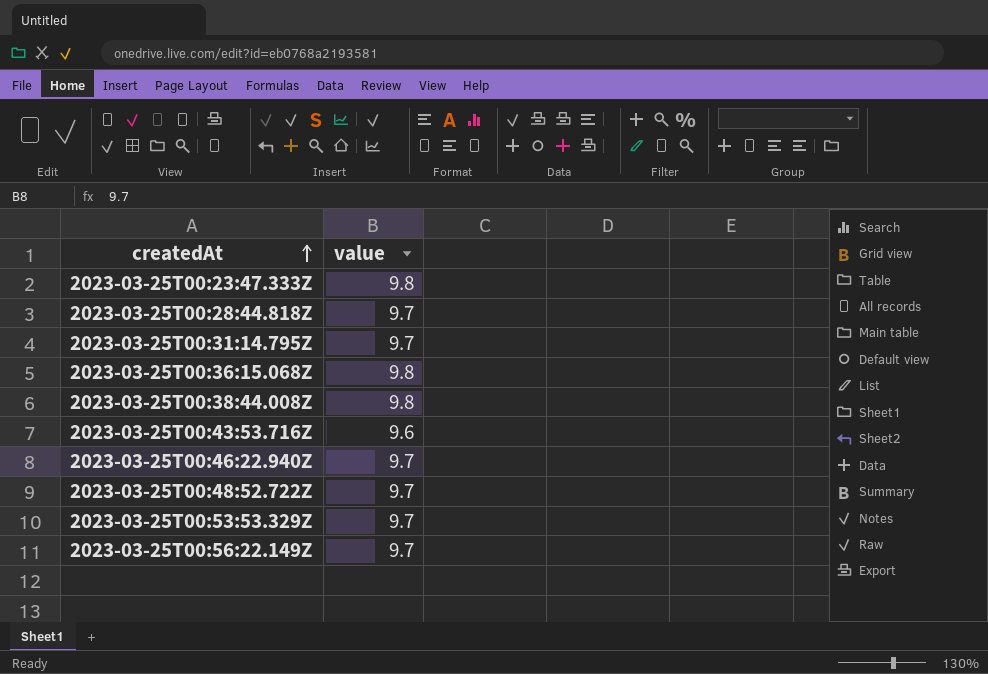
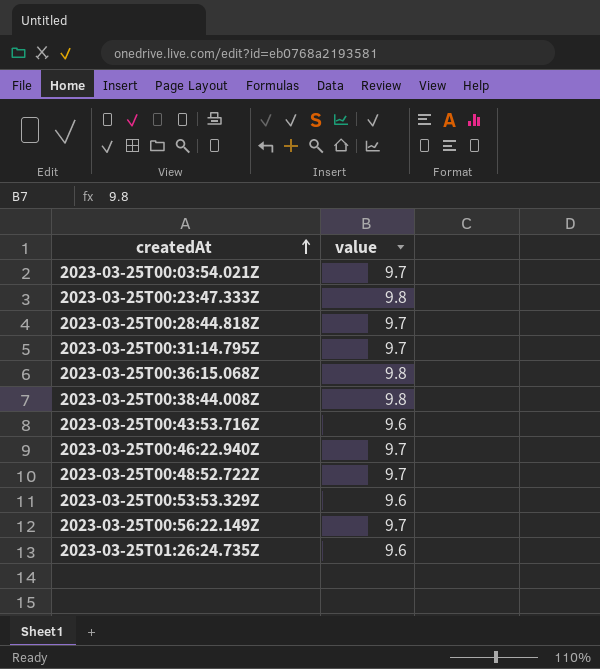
row 2023-03-25T00:03:54.021Z: none -> 9.7
2023-03-25T00:53:53.329Z | value: 9.7 -> 9.6
row 2023-03-25T01:26:24.735Z: none -> 9.6

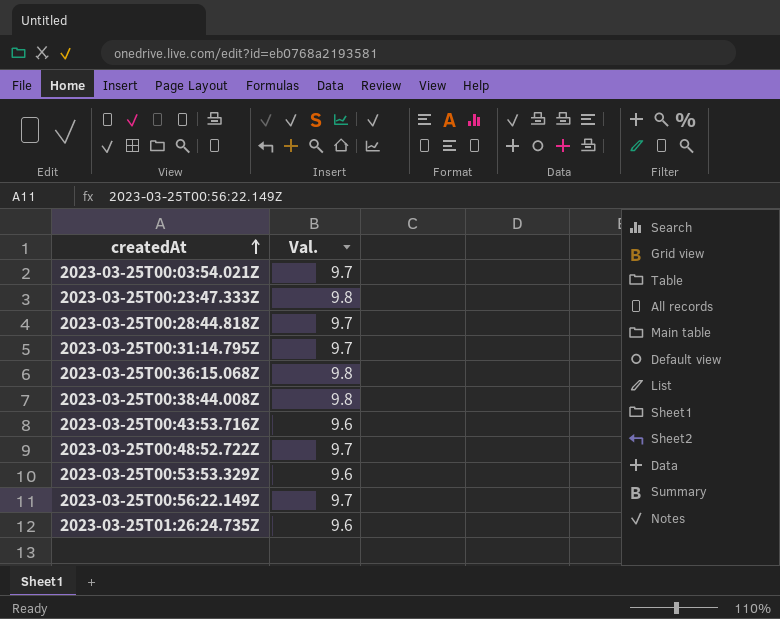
column name: value -> Val.
row 2023-03-25T00:46:22.940Z: 9.7 -> none

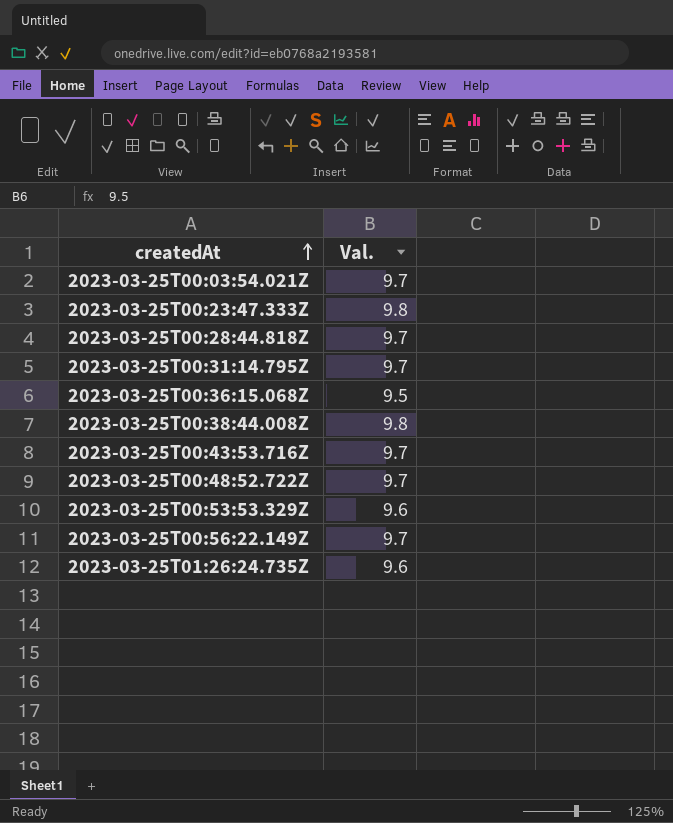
2023-03-25T00:36:15.068Z | Val.: 9.8 -> 9.5
2023-03-25T00:43:53.716Z | Val.: 9.6 -> 9.7

